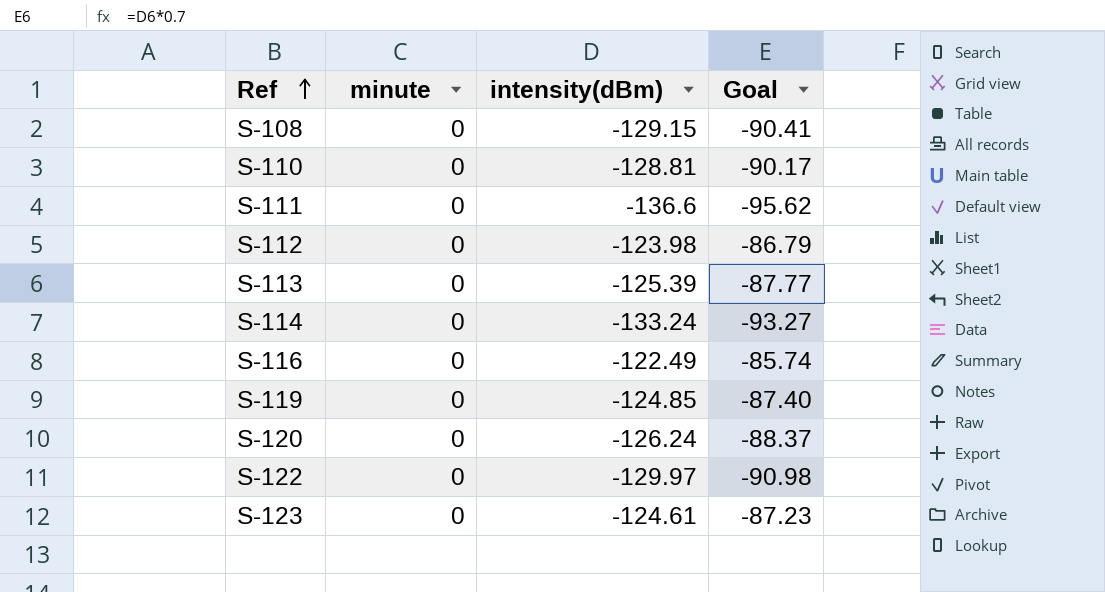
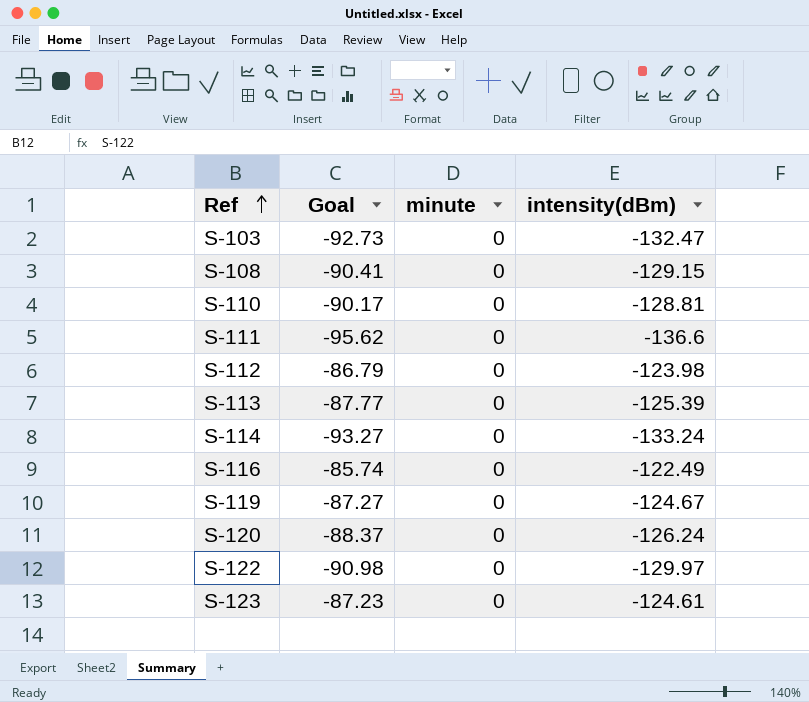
column Goal | position: 4 -> 2
row S-103: none -> -92.73 | 0 | -132.47
S-119 | Goal: -87.40 -> -87.27
S-119 | intensity(dBm): -124.85 -> -124.67

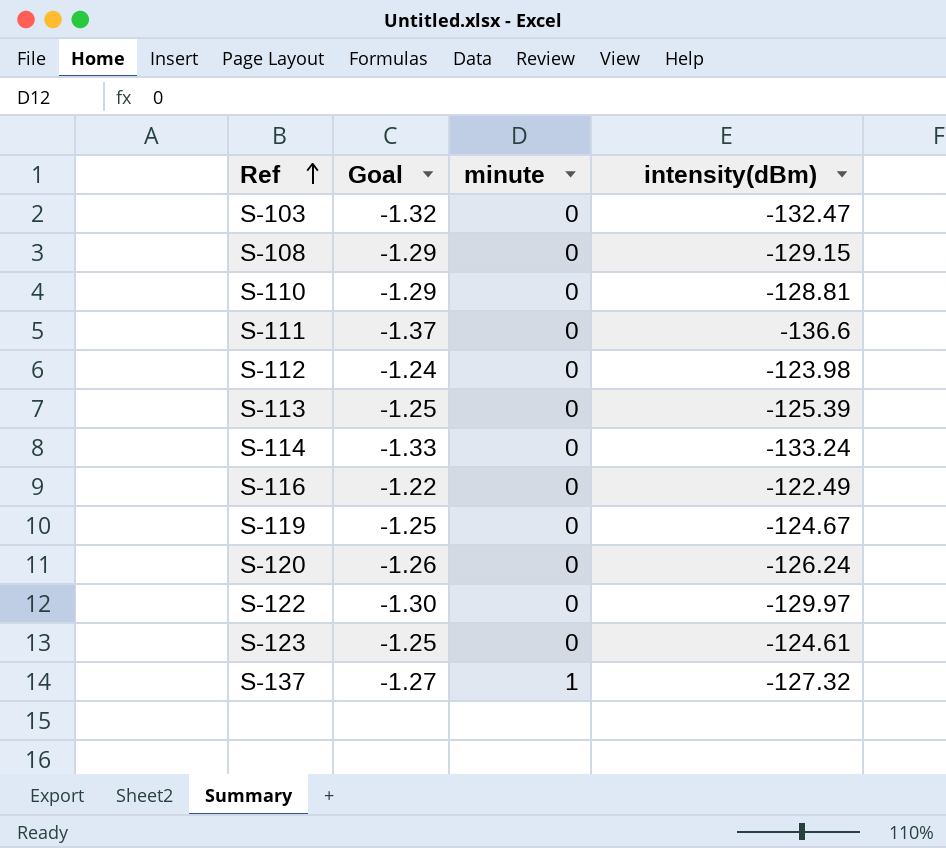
column Goal | formula: [intensity(dBm)] * 0.7 -> [intensity(dBm)] * 0.01
row S-137: none -> -1.27 | 1 | -127.32

